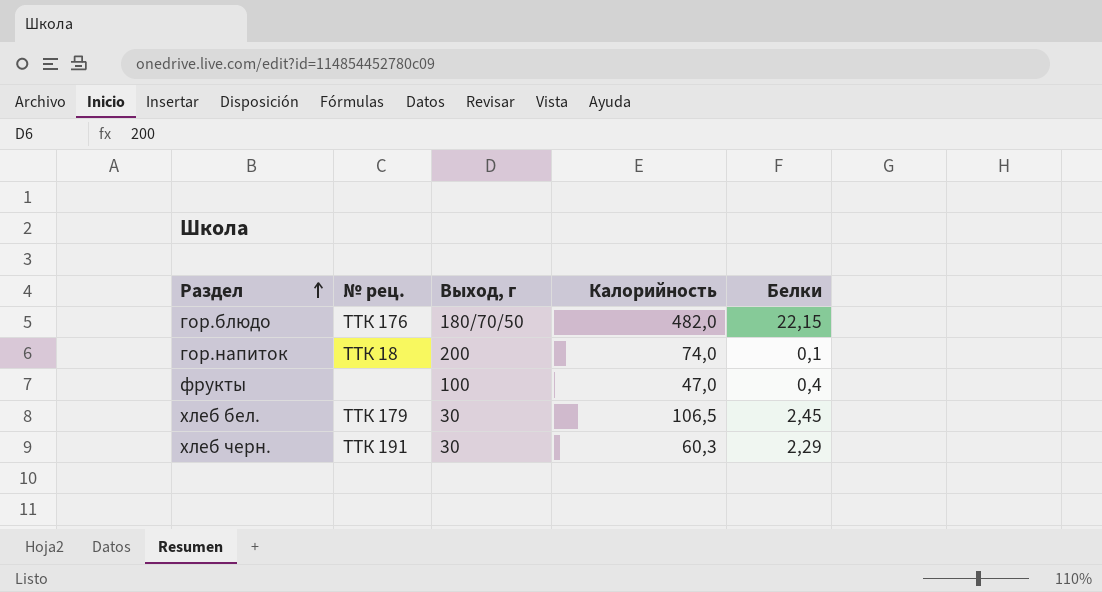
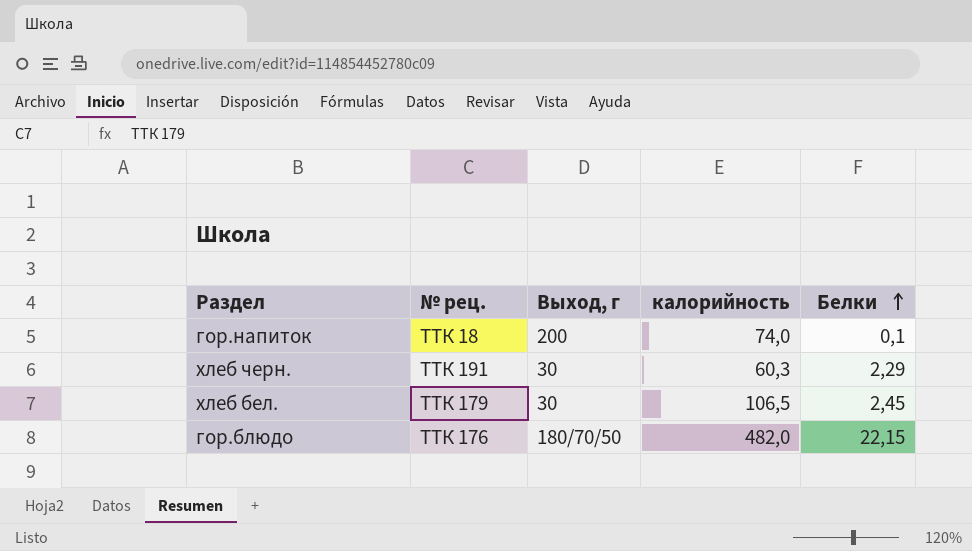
row order: Раздел ascending -> Белки ascending
column name: Калорийность -> калорийность
row фрукты: none | 100 | 47,0 | 0,4 -> none

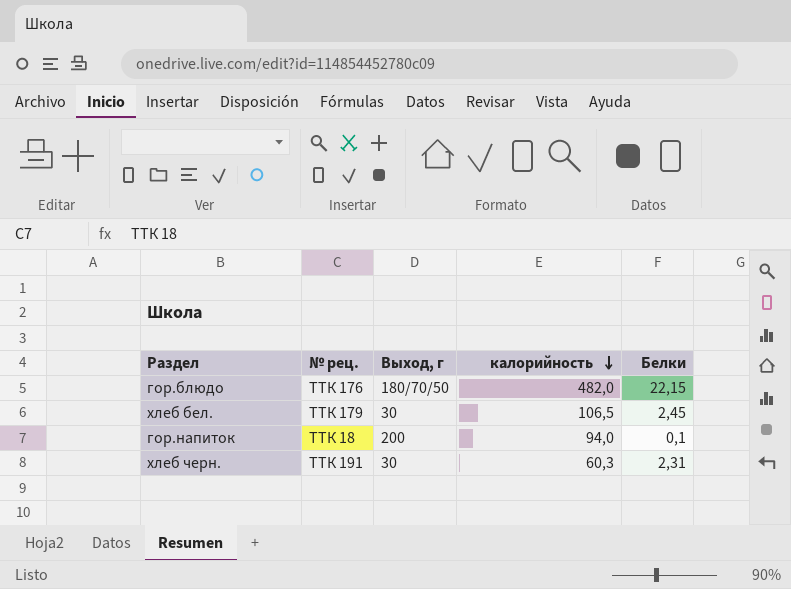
row order: Белки ascending -> калорийность descending
гор.напиток | калорийность: 74,0 -> 94,0
хлеб черн. | Белки: 2,29 -> 2,31

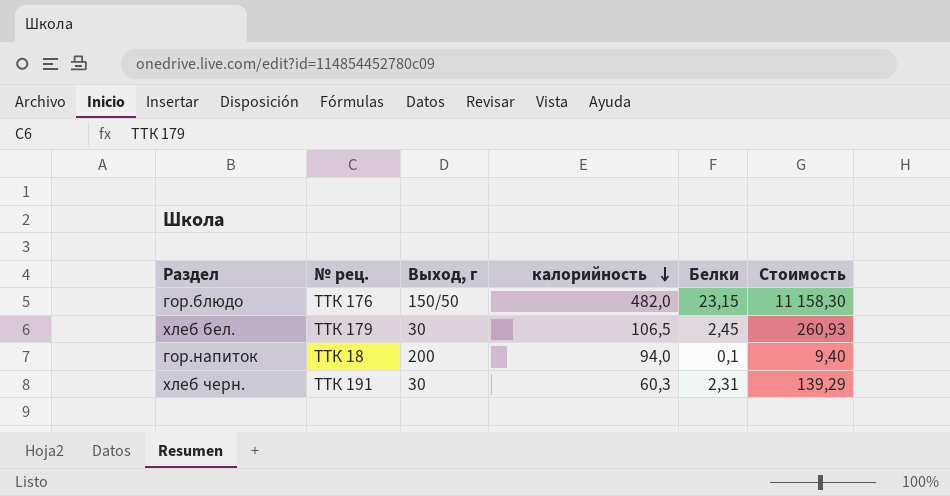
column Стоимость | formula: none -> [калорийность] * [Белки]
гор.блюдо | Выход, г: 180/70/50 -> 150/50
гор.блюдо | Белки: 22,15 -> 23,15

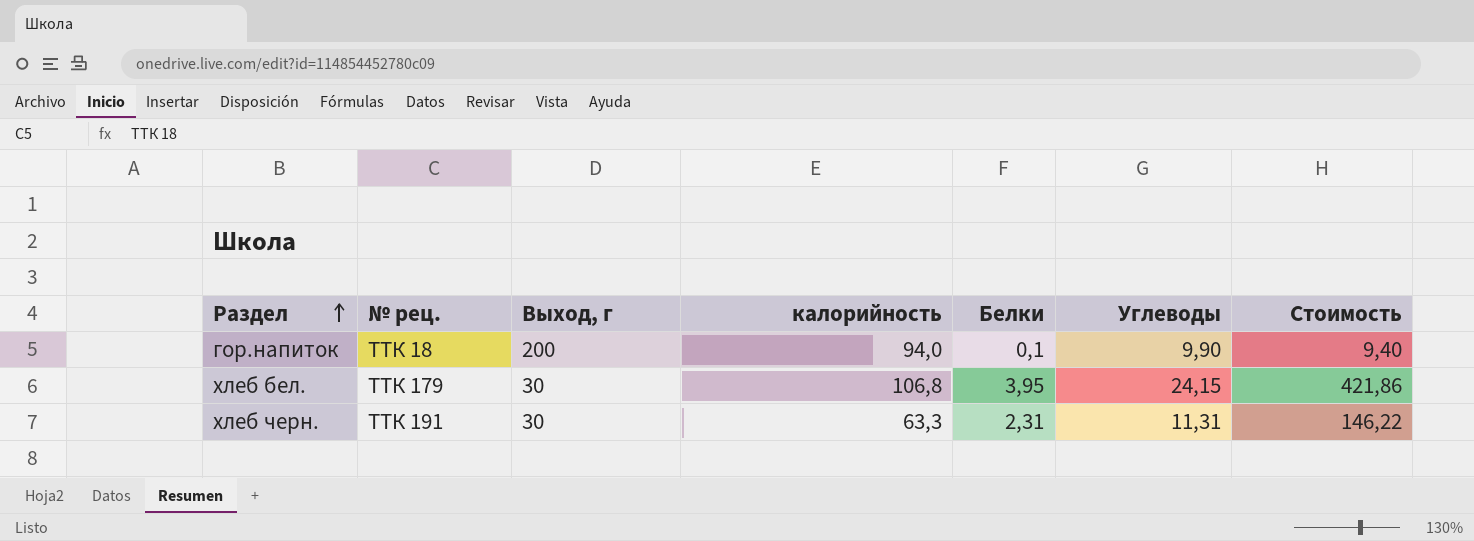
row order: калорийность descending -> Раздел ascending
column Углеводы | position: none -> 6
row гор.блюдо: ТТК 176 | 150/50 | 482,0 | 23,15 | 11 158,30 -> none
хлеб бел. | калорийность: 106,5 -> 106,8
хлеб бел. | Белки: 2,45 -> 3,95
хлеб бел. | Стоимость: 260,93 -> 421,86
хлеб черн. | калорийность: 60,3 -> 63,3
хлеб черн. | Стоимость: 139,29 -> 146,22

